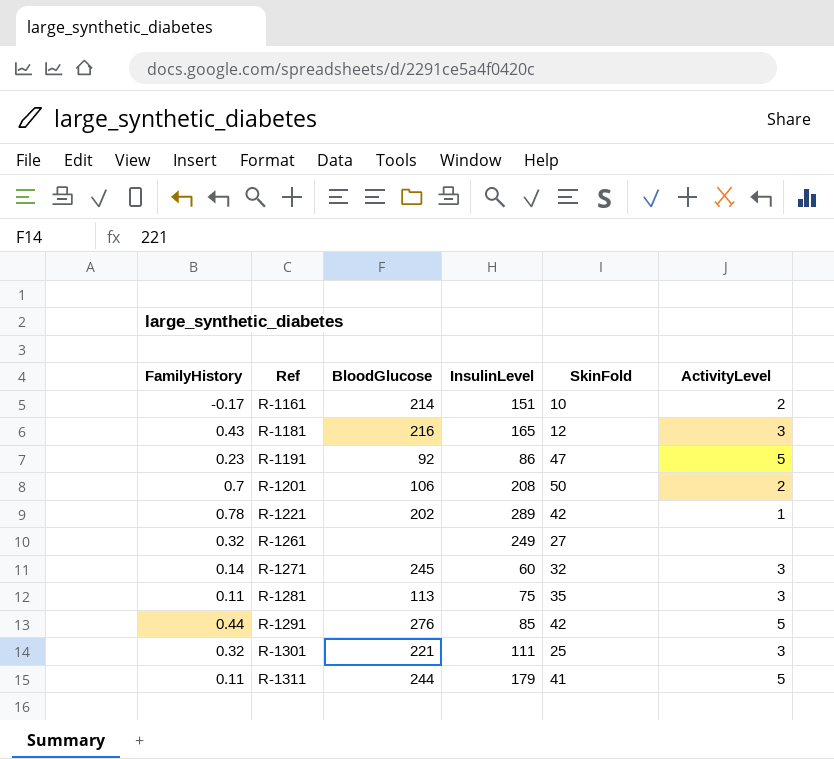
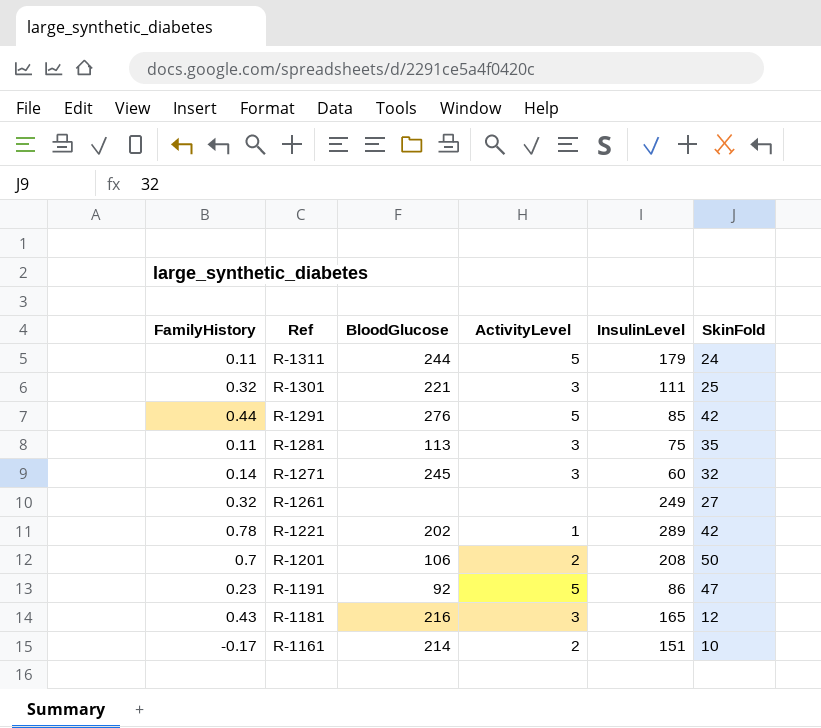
row order: Ref ascending -> Ref descending
column ActivityLevel | position: 6 -> 4
R-1311 | SkinFold: 41 -> 24

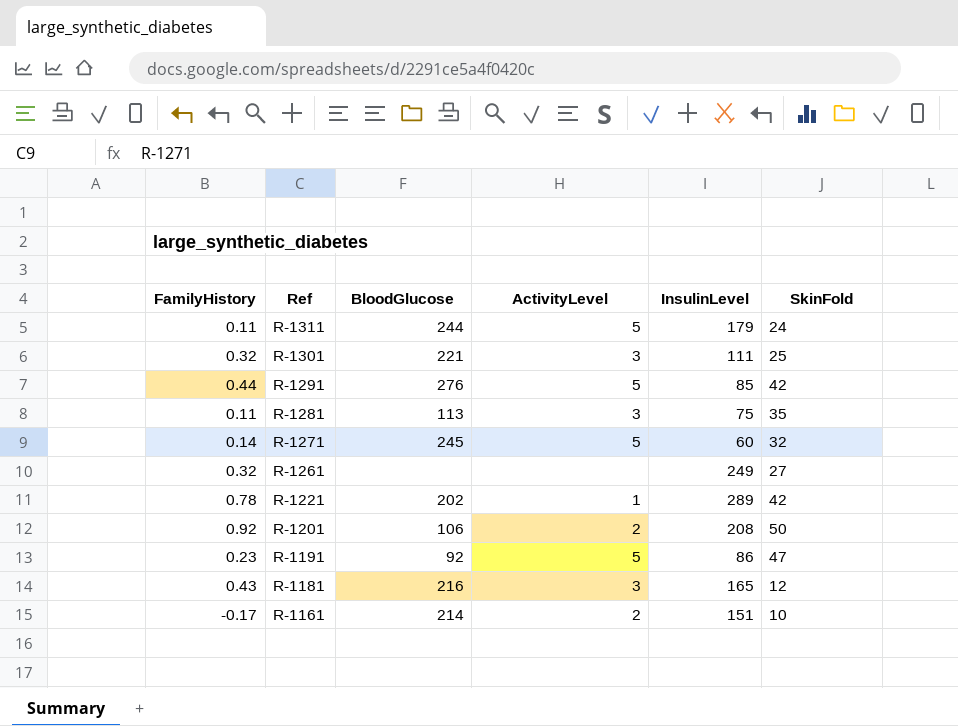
R-1271 | ActivityLevel: 3 -> 5
R-1201 | FamilyHistory: 0.7 -> 0.92

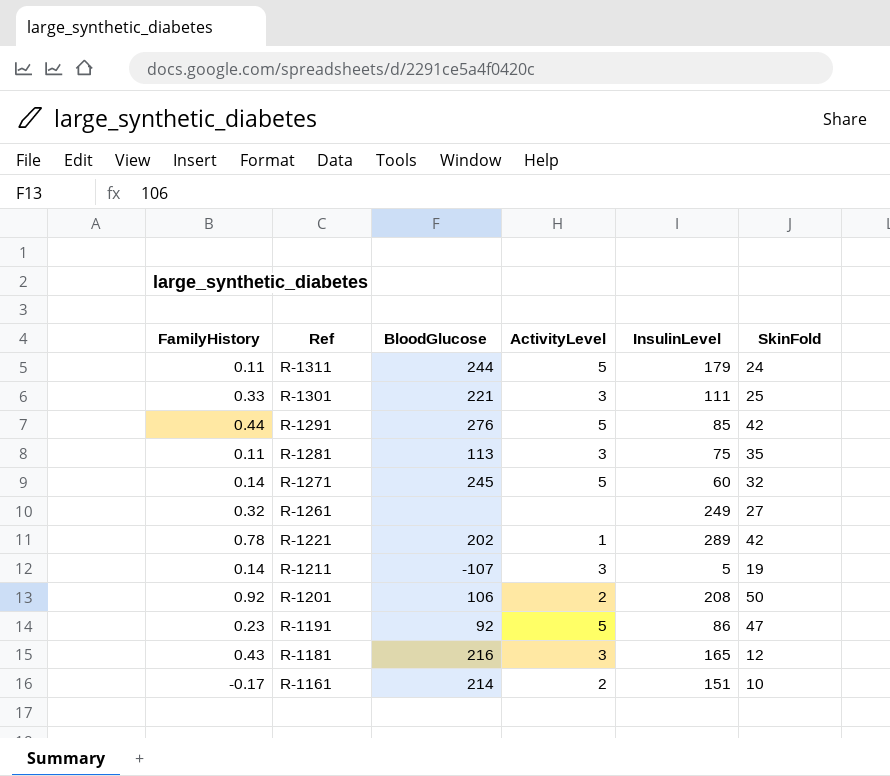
R-1301 | FamilyHistory: 0.32 -> 0.33
row R-1211: none -> 0.14 | -107 | 3 | 5 | 19

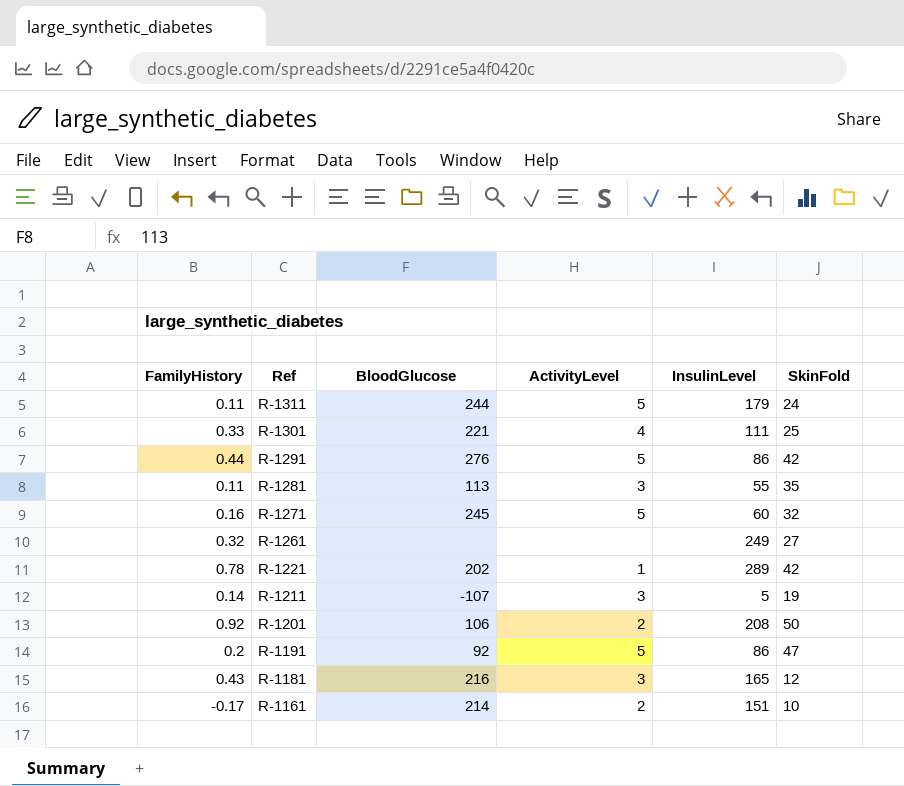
R-1301 | ActivityLevel: 3 -> 4
R-1291 | InsulinLevel: 85 -> 86
R-1281 | InsulinLevel: 75 -> 55
R-1271 | FamilyHistory: 0.14 -> 0.16
R-1191 | FamilyHistory: 0.23 -> 0.2

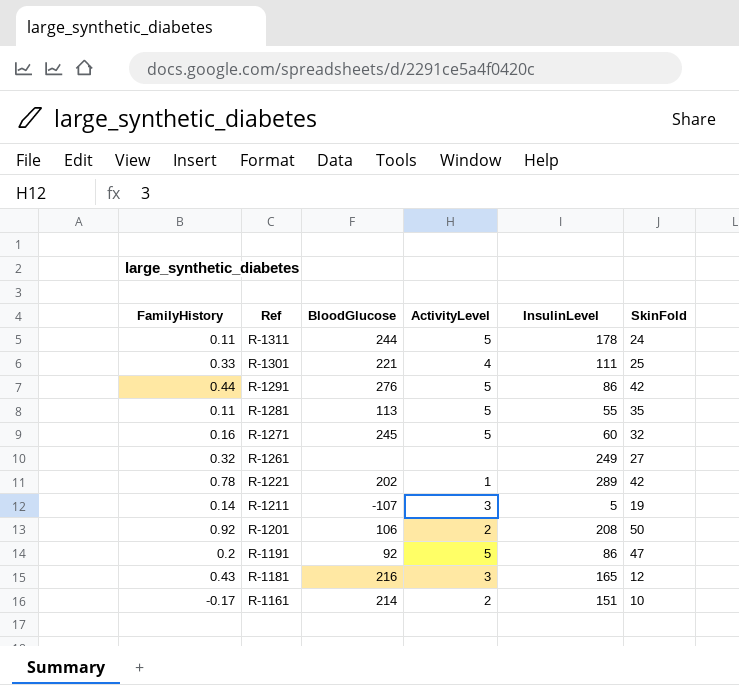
R-1311 | InsulinLevel: 179 -> 178
R-1281 | ActivityLevel: 3 -> 5

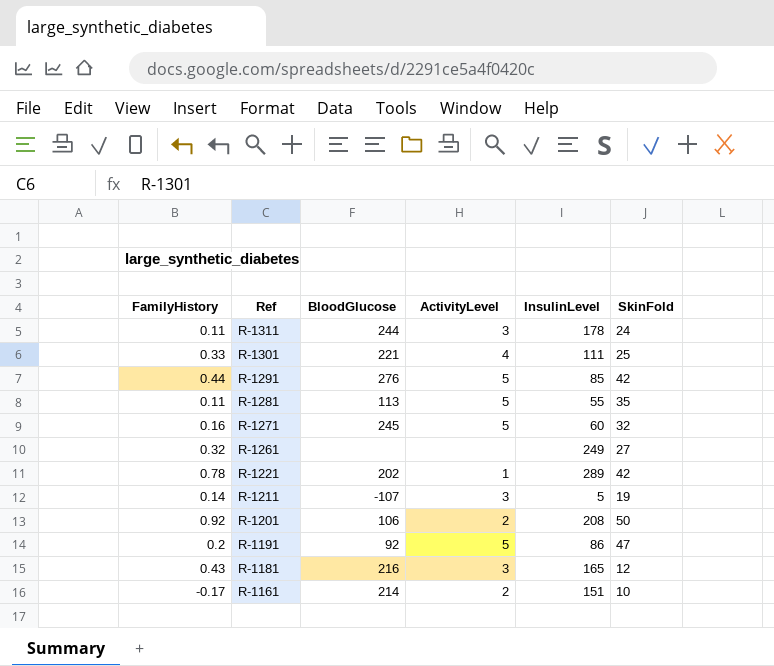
R-1311 | ActivityLevel: 5 -> 3
R-1291 | InsulinLevel: 86 -> 85

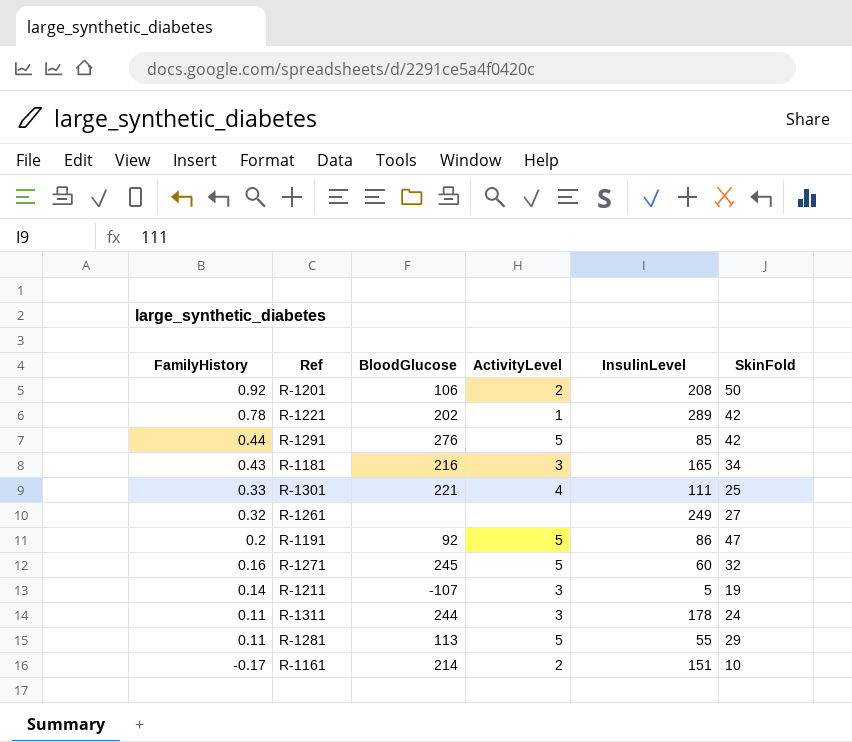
row order: Ref descending -> FamilyHistory descending
R-1181 | SkinFold: 12 -> 34
R-1281 | SkinFold: 35 -> 29

